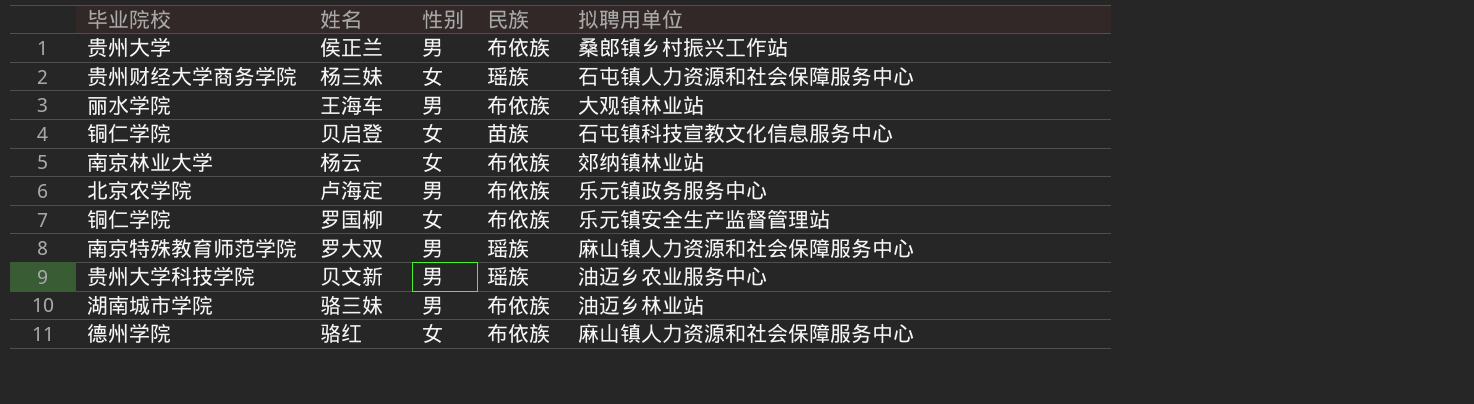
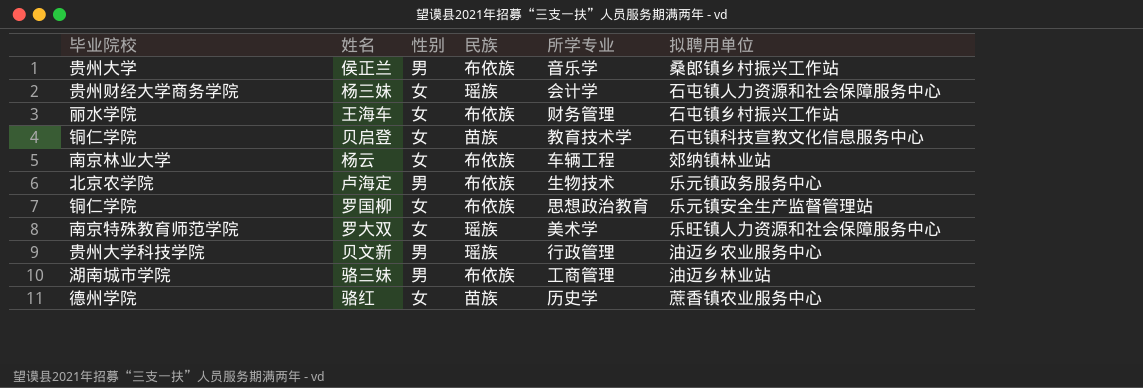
column 所学专业 | position: none -> 5
王海车 | 性别: 男 -> 女
王海车 | 拟聘用单位: 大观镇林业站 -> 石屯镇乡村振兴工作站
罗大双 | 性别: 男 -> 女
罗大双 | 拟聘用单位: 麻山镇人力资源和社会保障服务中心 -> 乐旺镇人力资源和社会保障服务中心
骆红 | 民族: 布依族 -> 苗族
骆红 | 拟聘用单位: 麻山镇人力资源和社会保障服务中心 -> 蔗香镇农业服务中心

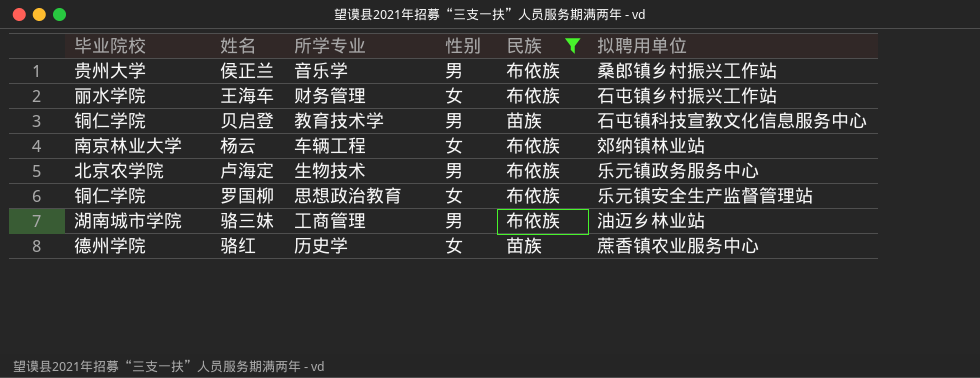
filter: none -> 民族 != 瑶族
column 所学专业 | position: 5 -> 3
贝启登 | 性别: 女 -> 男

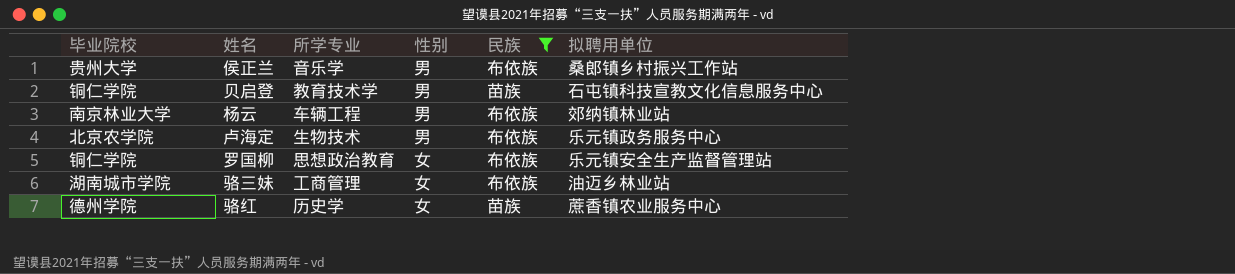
row 王海车: 丽水学院 | 财务管理 | 女 | 布依族 | 石屯镇乡村振兴工作站 -> none
杨云 | 性别: 女 -> 男
骆三妹 | 性别: 男 -> 女

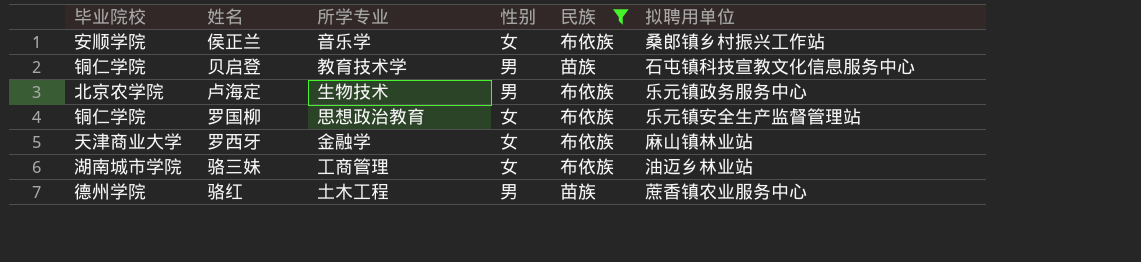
row 杨云: 南京林业大学 | 车辆工程 | 男 | 布依族 | 郊纳镇林业站 -> none
侯正兰 | 毕业院校: 贵州大学 -> 安顺学院
侯正兰 | 性别: 男 -> 女
row 罗西牙: none -> 天津商业大学 | 金融学 | 女 | 布依族 | 麻山镇林业站
骆红 | 所学专业: 历史学 -> 土木工程
骆红 | 性别: 女 -> 男

